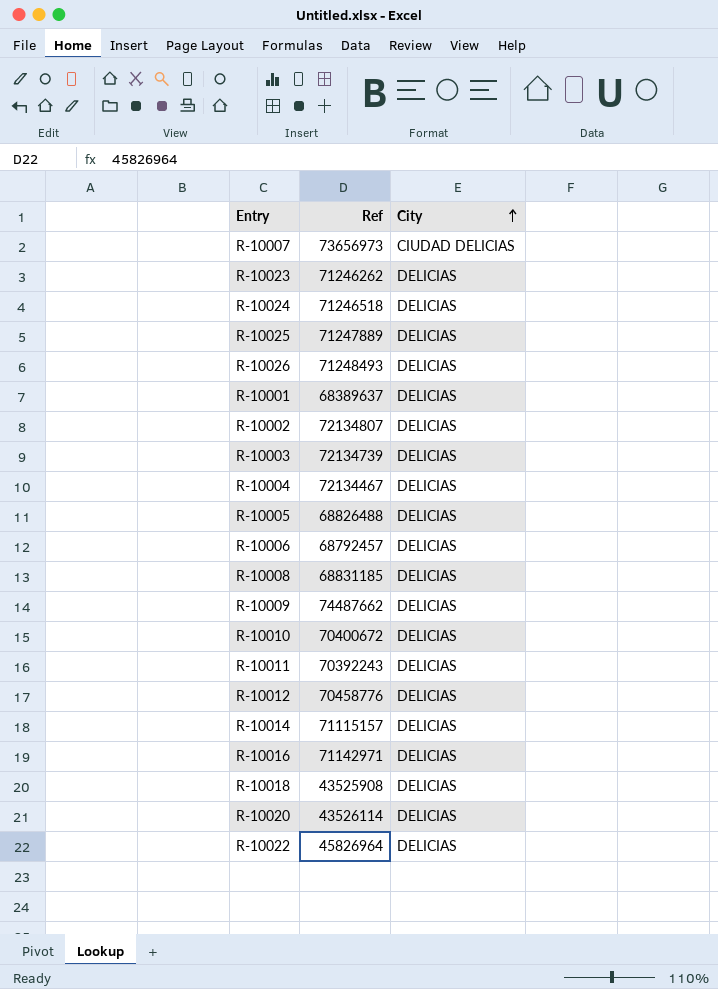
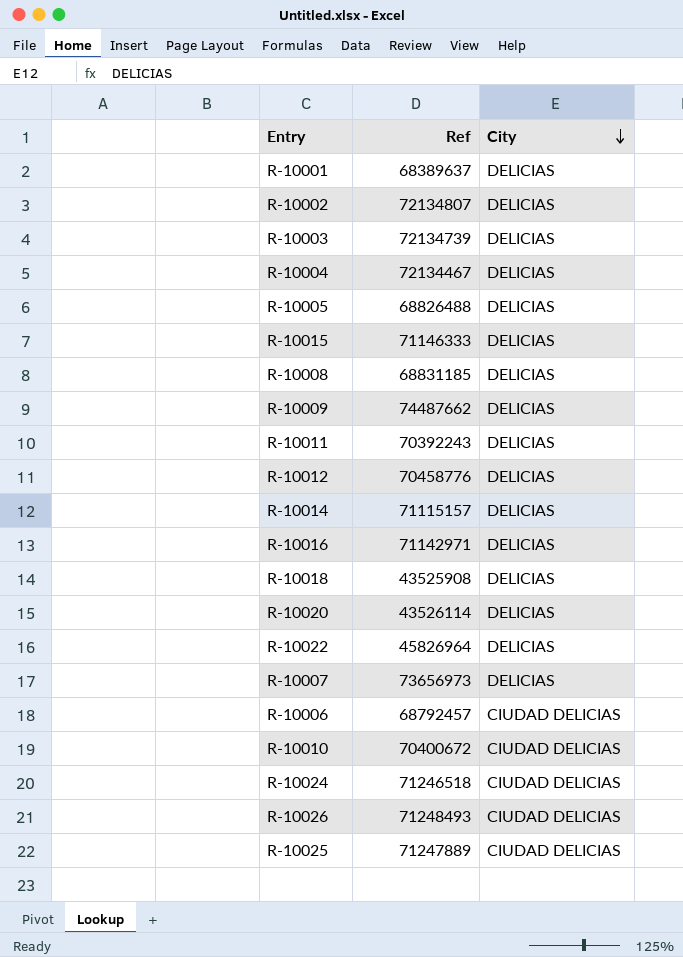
row order: City ascending -> City descending
row R-10023: 71246262 | DELICIAS -> none
row R-10015: none -> 71146333 | DELICIAS
R-10007 | City: CIUDAD DELICIAS -> DELICIAS
R-10006 | City: DELICIAS -> CIUDAD DELICIAS
R-10010 | City: DELICIAS -> CIUDAD DELICIAS
R-10024 | City: DELICIAS -> CIUDAD DELICIAS
R-10026 | City: DELICIAS -> CIUDAD DELICIAS
R-10025 | City: DELICIAS -> CIUDAD DELICIAS

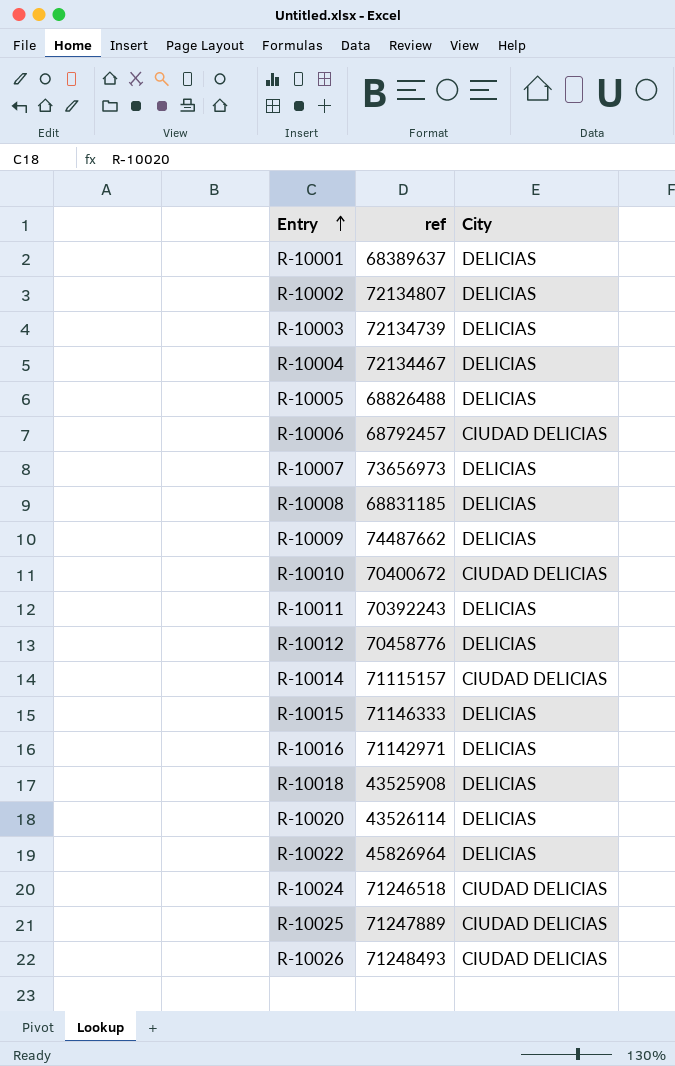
row order: City descending -> Entry ascending
column name: Ref -> ref
R-10014 | City: DELICIAS -> CIUDAD DELICIAS

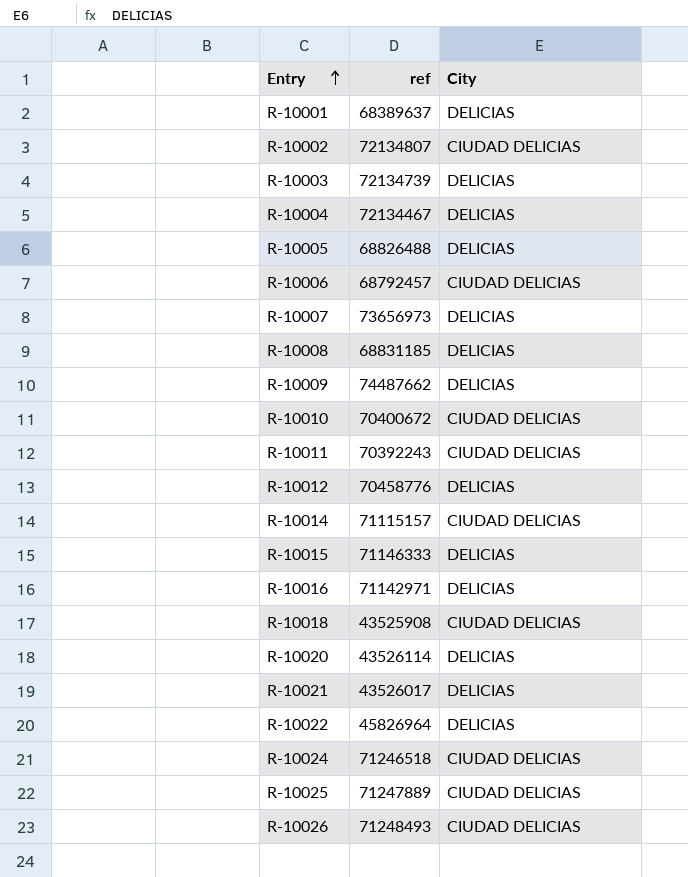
R-10002 | City: DELICIAS -> CIUDAD DELICIAS
R-10011 | City: DELICIAS -> CIUDAD DELICIAS
R-10018 | City: DELICIAS -> CIUDAD DELICIAS
row R-10021: none -> 43526017 | DELICIAS

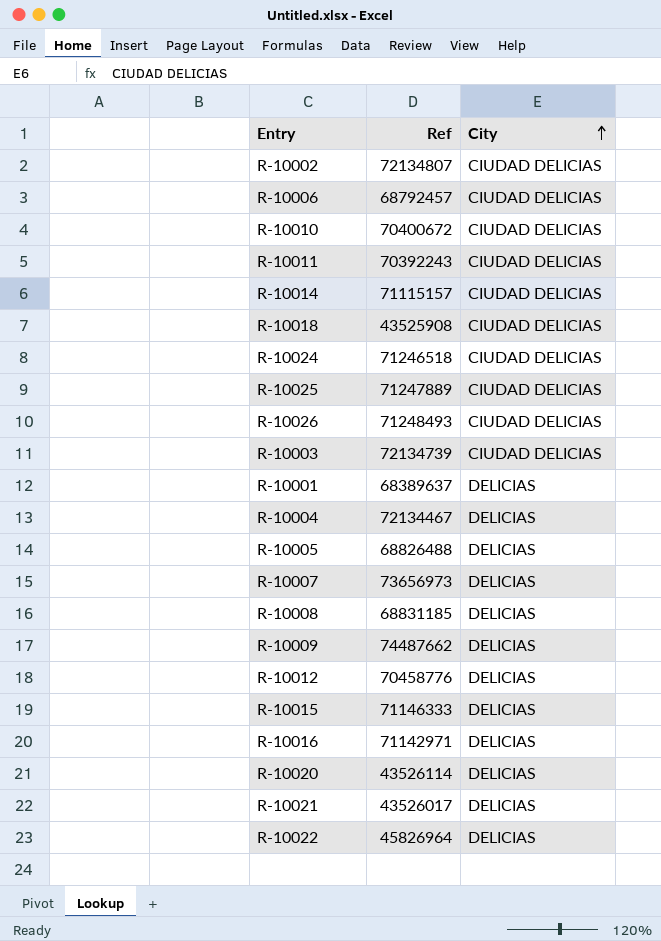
row order: Entry ascending -> City ascending
column name: ref -> Ref
R-10003 | City: DELICIAS -> CIUDAD DELICIAS

